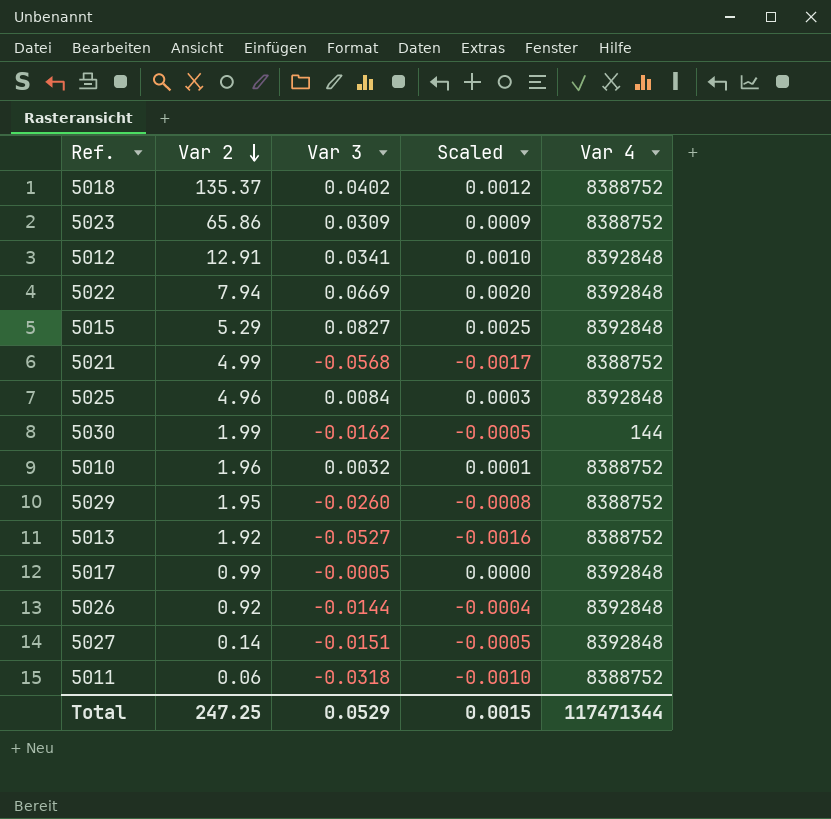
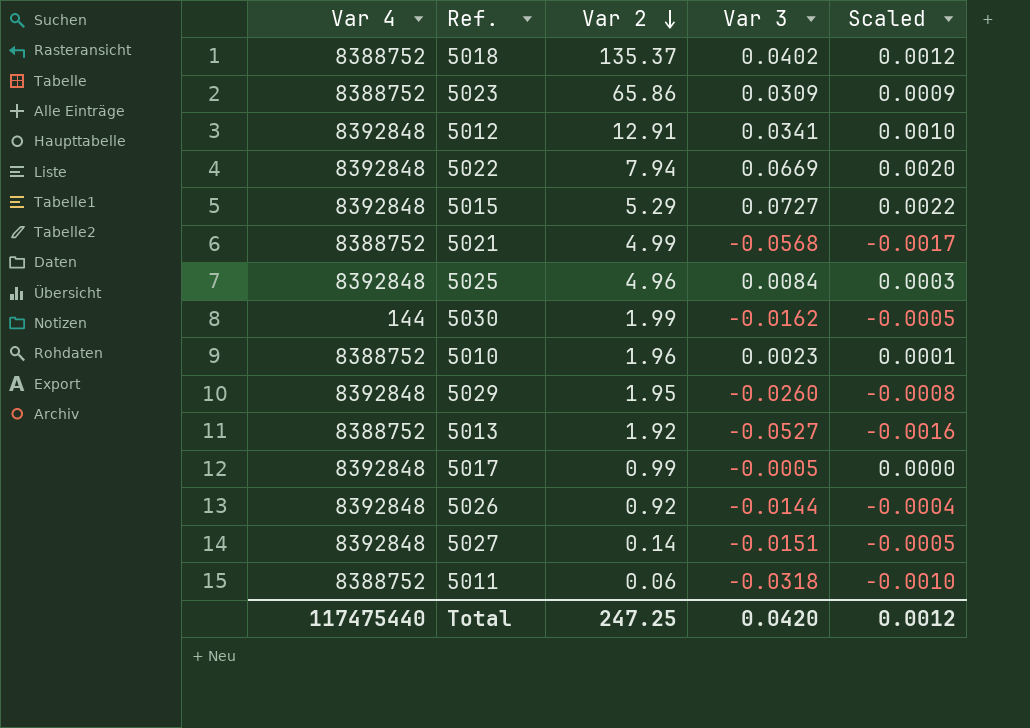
column Var 4 | position: 5 -> 1
5015 | Var 3: 0.0827 -> 0.0727
5015 | Scaled: 0.0025 -> 0.0022
5010 | Var 3: 0.0032 -> 0.0023
5029 | Var 4: 8388752 -> 8392848
Total | Var 4: 117471344 -> 117475440
Total | Var 3: 0.0529 -> 0.0420
Total | Scaled: 0.0015 -> 0.0012

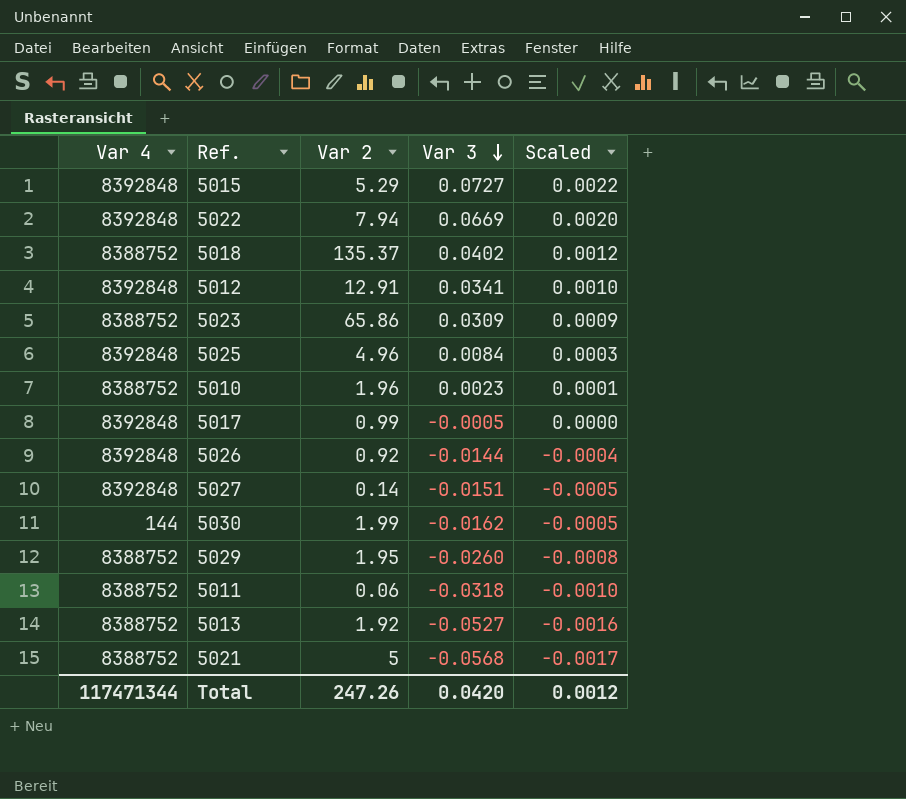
row order: Var 2 descending -> Var 3 descending
5029 | Var 4: 8392848 -> 8388752
5021 | Var 2: 4.99 -> 5
Total | Var 4: 117475440 -> 117471344
Total | Var 2: 247.25 -> 247.26

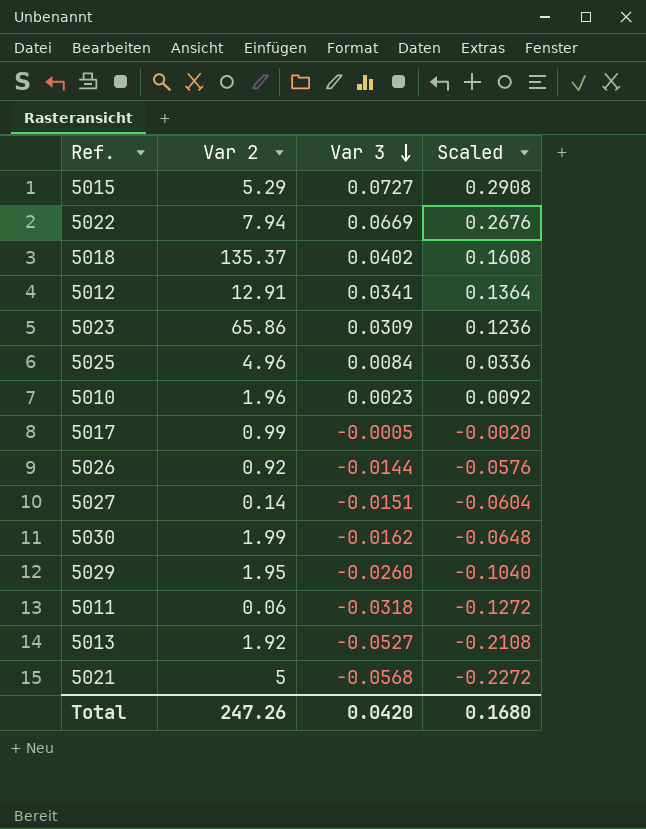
column Var 4 | position: 1 -> none
column Scaled | formula: [Var 3] * 0.03 -> [Var 3] * 4
Total | Scaled: 0.0012 -> 0.1680

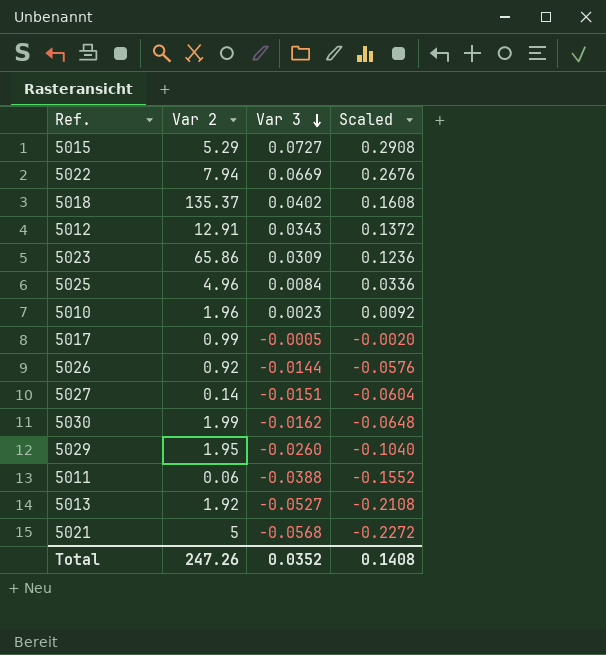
5012 | Var 3: 0.0341 -> 0.0343
5012 | Scaled: 0.1364 -> 0.1372
5011 | Var 3: -0.0318 -> -0.0388
5011 | Scaled: -0.1272 -> -0.1552
Total | Var 3: 0.0420 -> 0.0352
Total | Scaled: 0.1680 -> 0.1408

